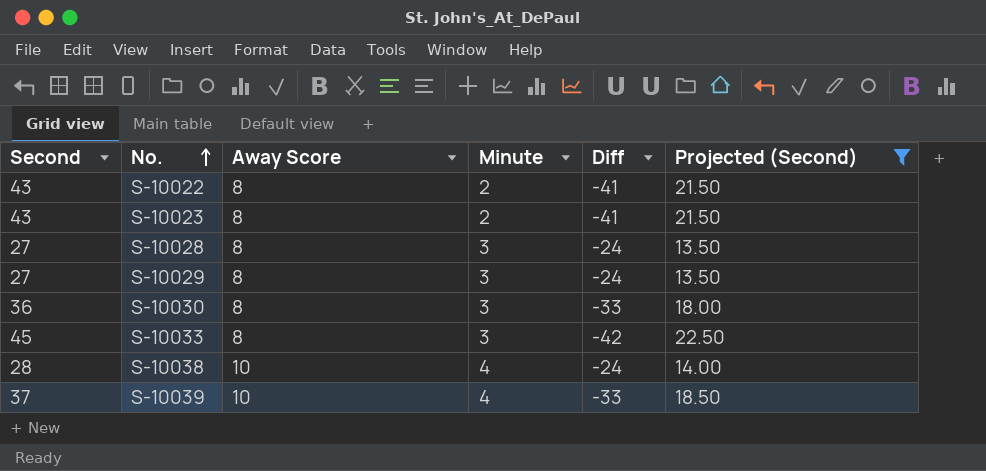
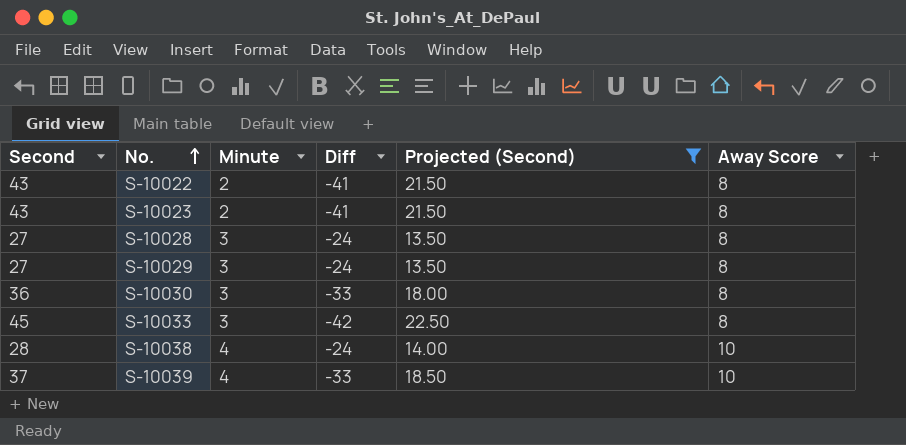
column Away Score | position: 3 -> 6

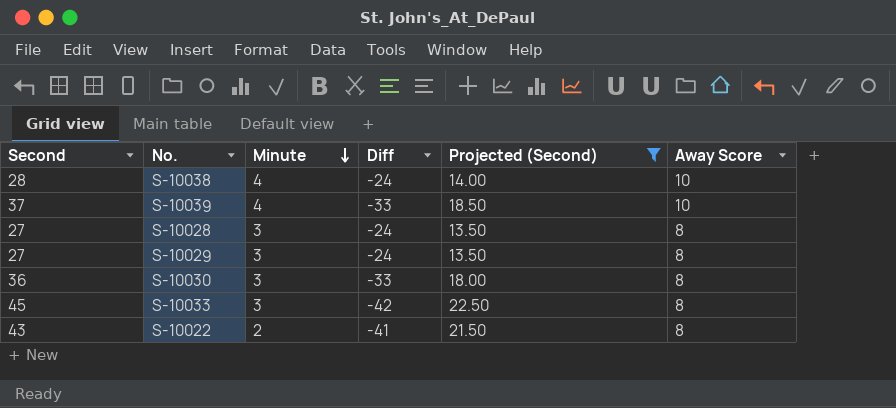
row order: No. ascending -> Minute descending
row S-10023: 43 | 2 | -41 | 21.50 | 8 -> none

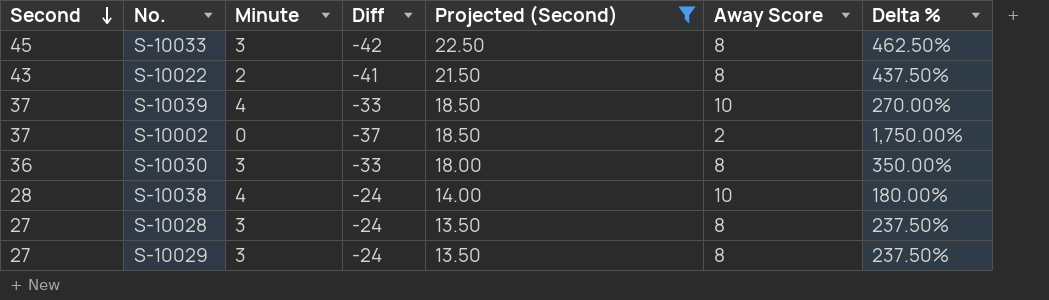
row order: Minute descending -> Second descending
column Delta % | formula: none -> ([Second] - [Away Score]) / [Away Score]
row S-10002: none -> 37 | 0 | -37 | 18.50 | 2 | 1,750.00%

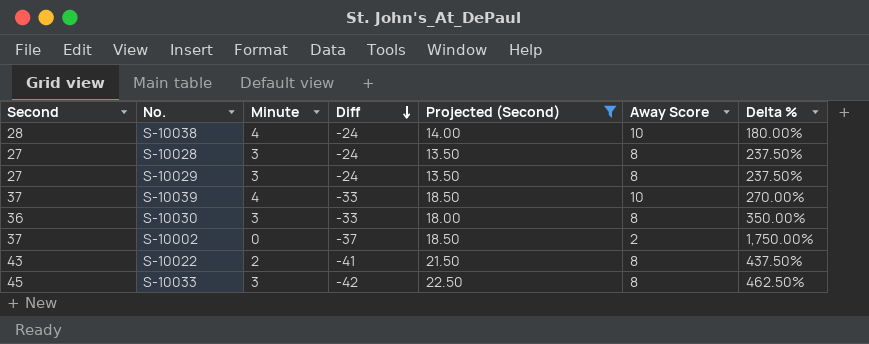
row order: Second descending -> Diff descending

